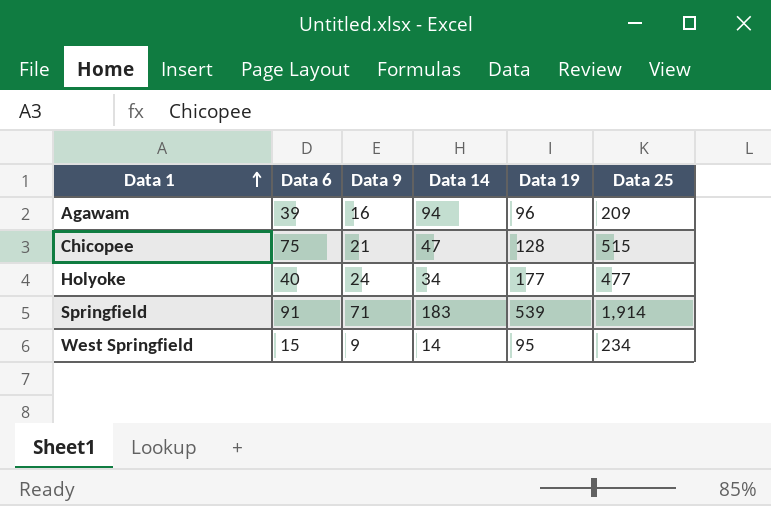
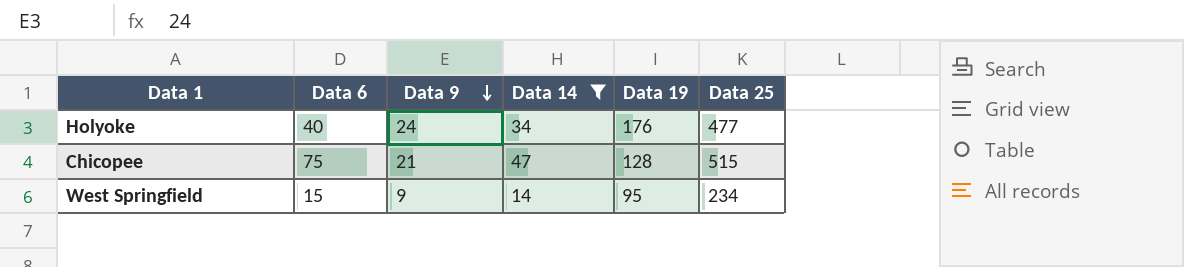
filter: none -> Data 14 <= 47
row order: Data 1 ascending -> Data 9 descending
Holyoke | Data 19: 177 -> 176

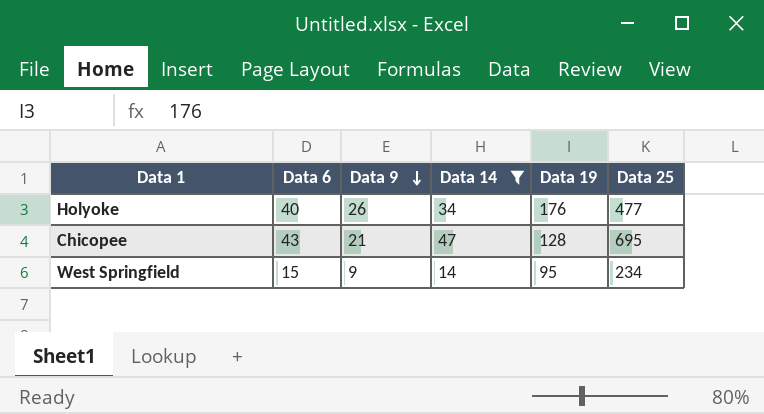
Holyoke | Data 9: 24 -> 26
Chicopee | Data 6: 75 -> 43
Chicopee | Data 25: 515 -> 695

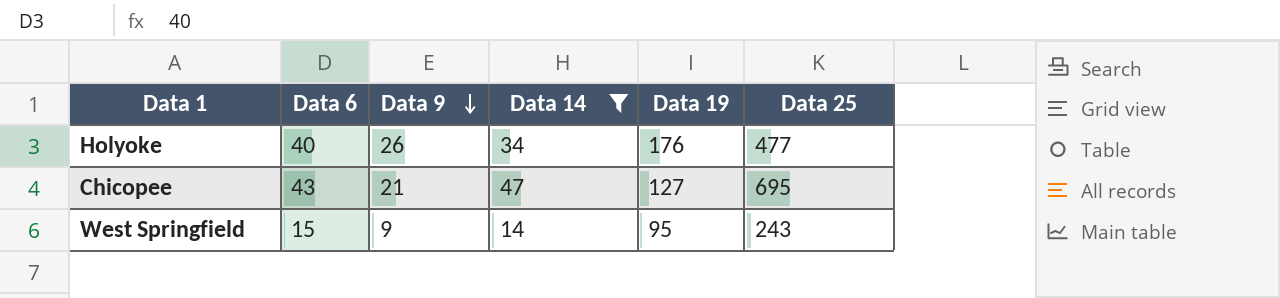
Chicopee | Data 19: 128 -> 127
West Springfield | Data 25: 234 -> 243

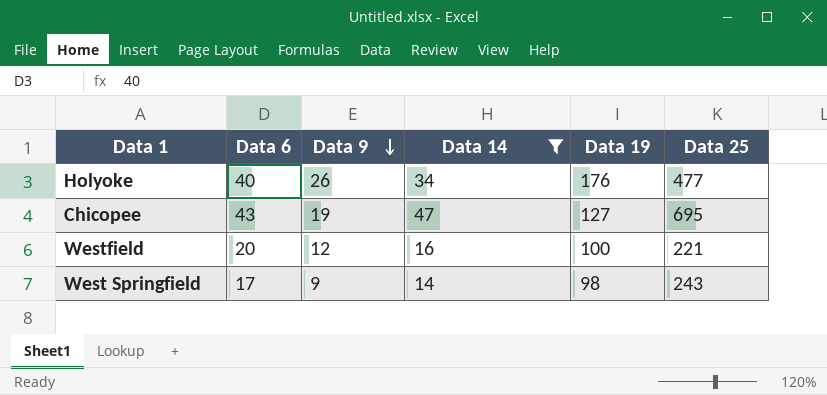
Chicopee | Data 9: 21 -> 19
row Westfield: none -> 20 | 12 | 16 | 100 | 221
West Springfield | Data 6: 15 -> 17
West Springfield | Data 19: 95 -> 98

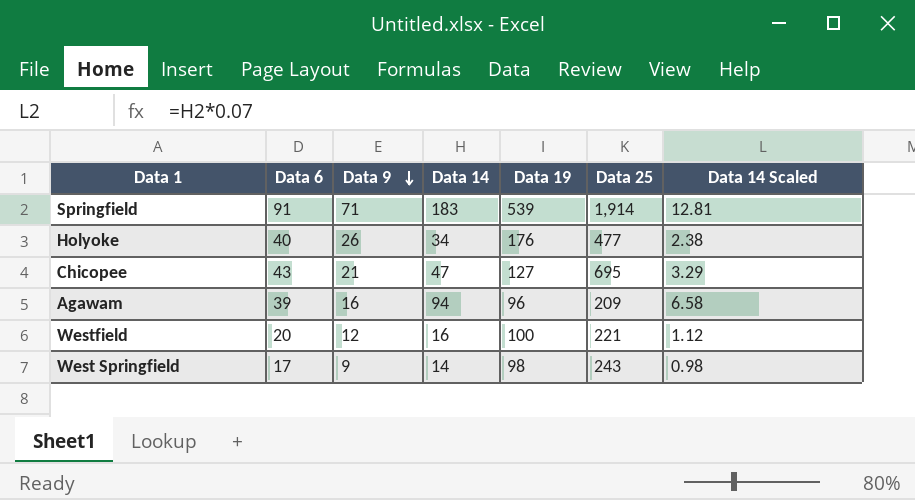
filter: Data 14 <= 47 -> none
column Data 14 Scaled | formula: none -> [Data 14] * 0.07
Chicopee | Data 9: 19 -> 21

